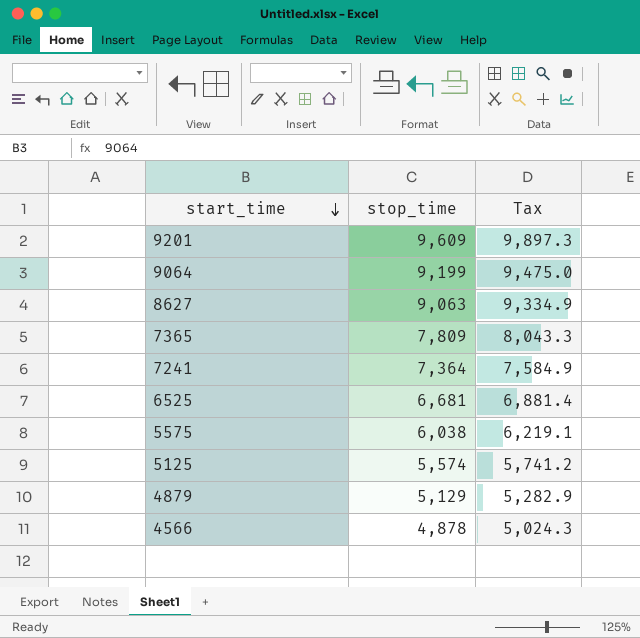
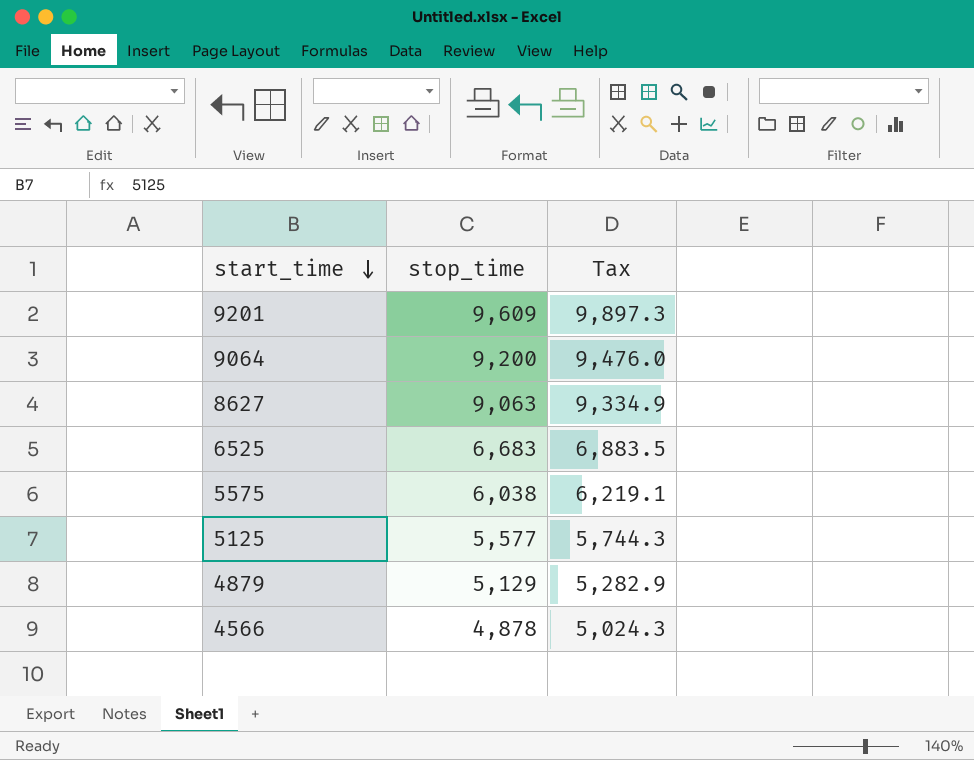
row 7365: 7,809 | 8,043.3 -> none
row 7241: 7,364 | 7,584.9 -> none
9064 | stop_time: 9,199 -> 9,200
9064 | Tax: 9,475.0 -> 9,476.0
6525 | stop_time: 6,681 -> 6,683
6525 | Tax: 6,881.4 -> 6,883.5
5125 | stop_time: 5,574 -> 5,577
5125 | Tax: 5,741.2 -> 5,744.3

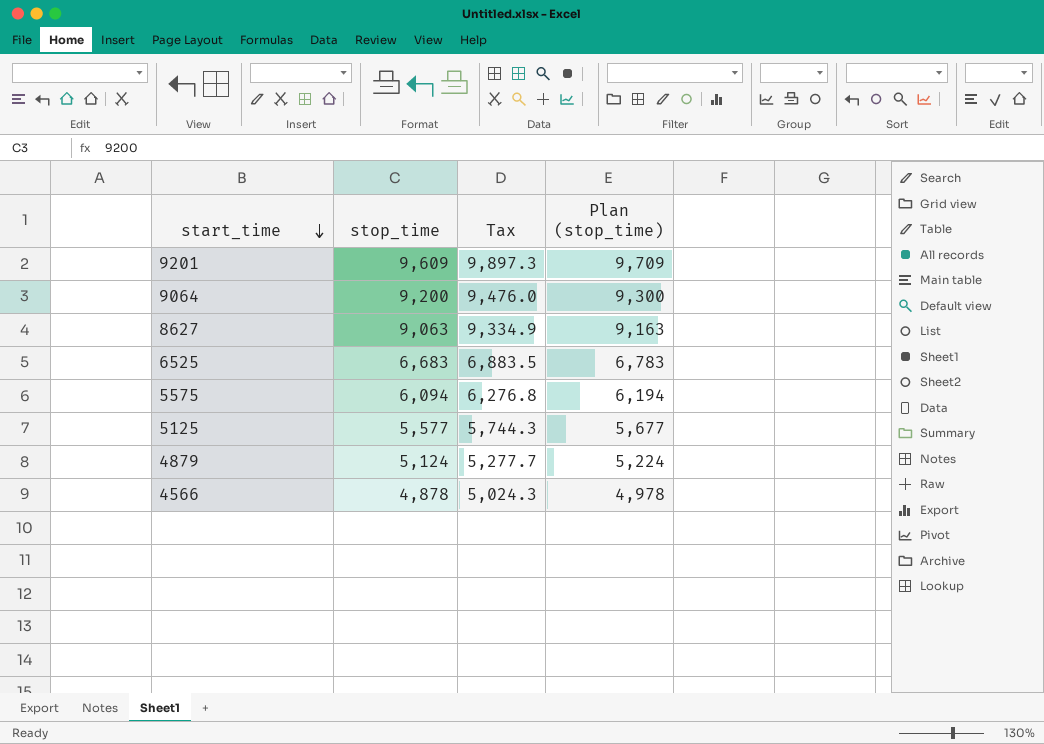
column Plan (stop_time) | formula: none -> [stop_time] + 100
5575 | stop_time: 6,038 -> 6,094
5575 | Tax: 6,219.1 -> 6,276.8
4879 | stop_time: 5,129 -> 5,124
4879 | Tax: 5,282.9 -> 5,277.7

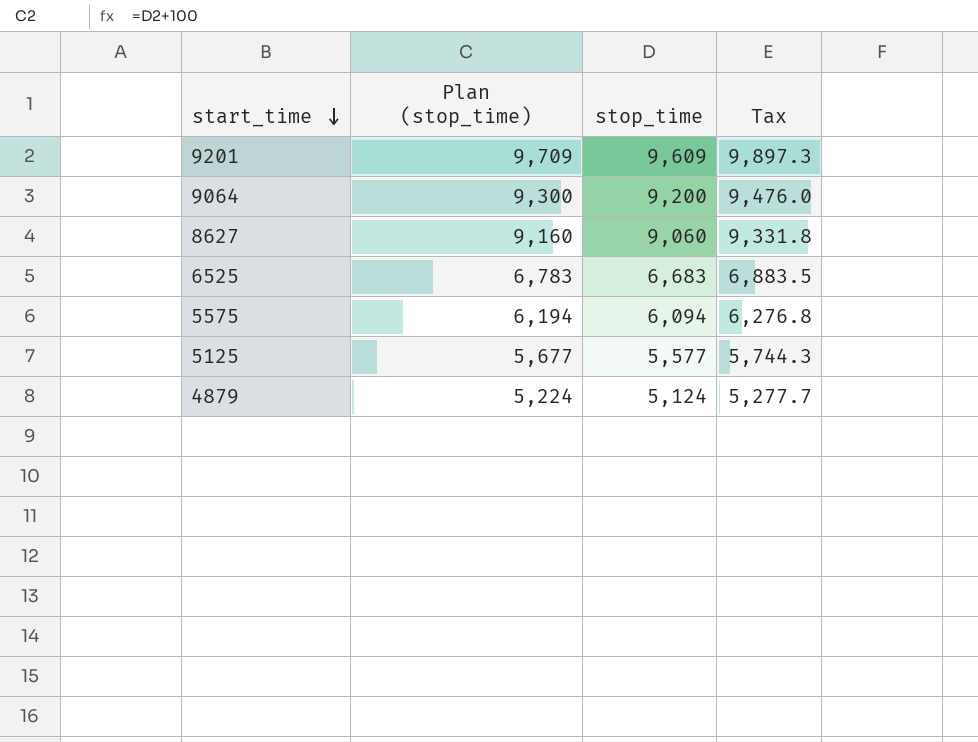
column Plan (stop_time) | position: 4 -> 2
row 4566: 4,878 | 5,024.3 | 4,978 -> none
8627 | Plan (stop_time): 9,163 -> 9,160
8627 | stop_time: 9,063 -> 9,060
8627 | Tax: 9,334.9 -> 9,331.8

